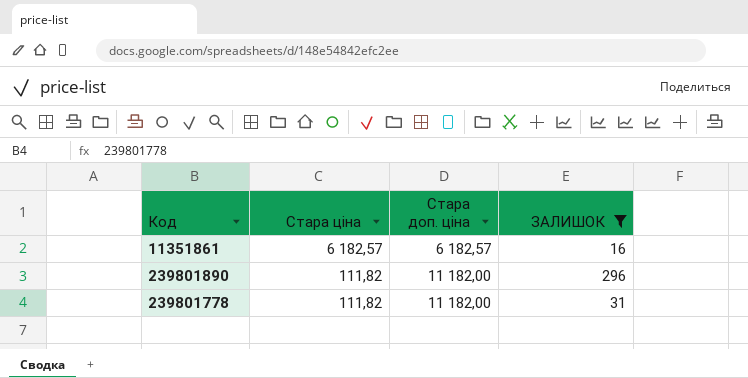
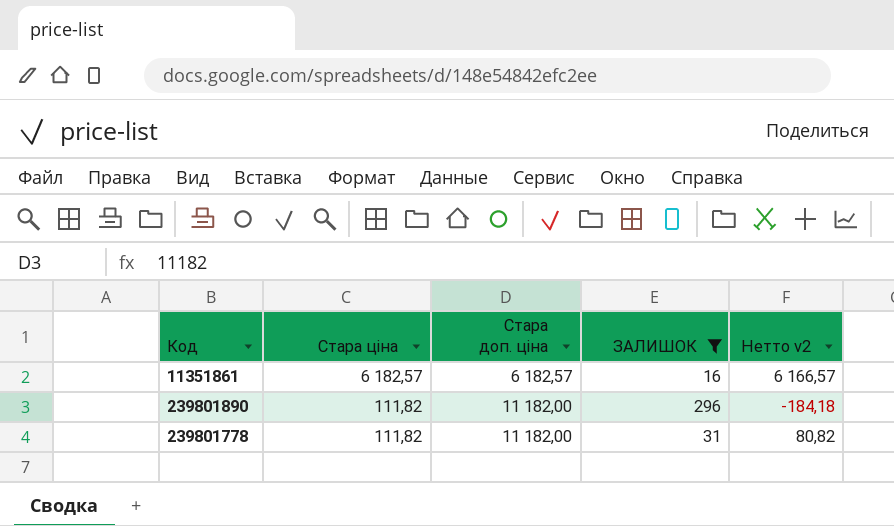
column Нетто v2 | formula: none -> [Стара ціна] - [ЗАЛИШОК]

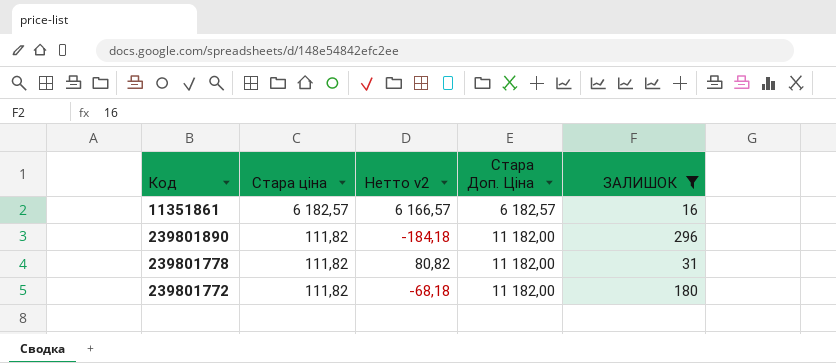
column Нетто v2 | position: 5 -> 3
column name: Стара доп. ціна -> Стара Доп. Ціна
row 239801772: none -> 111,82 | -68,18 | 11 182,00 | 180

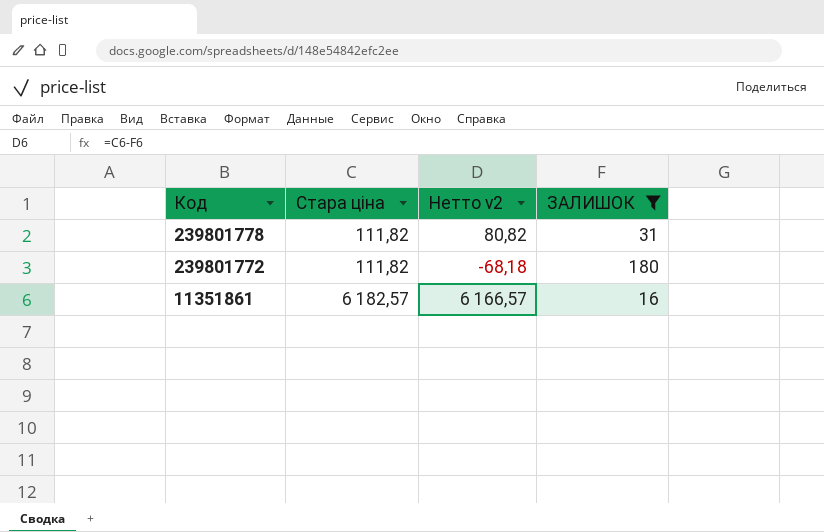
row order: Стара ціна descending -> Код descending
column Стара Доп. Ціна | position: 4 -> none
row 239801890: 111,82 | -184,18 | 11 182,00 | 296 -> none

